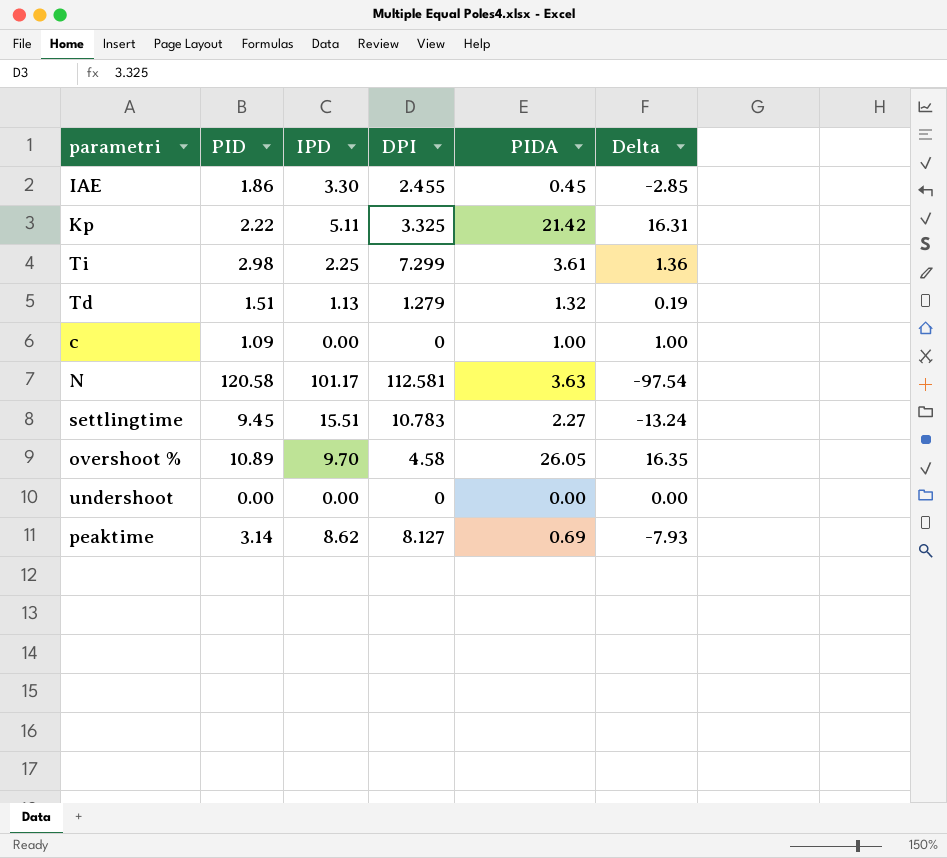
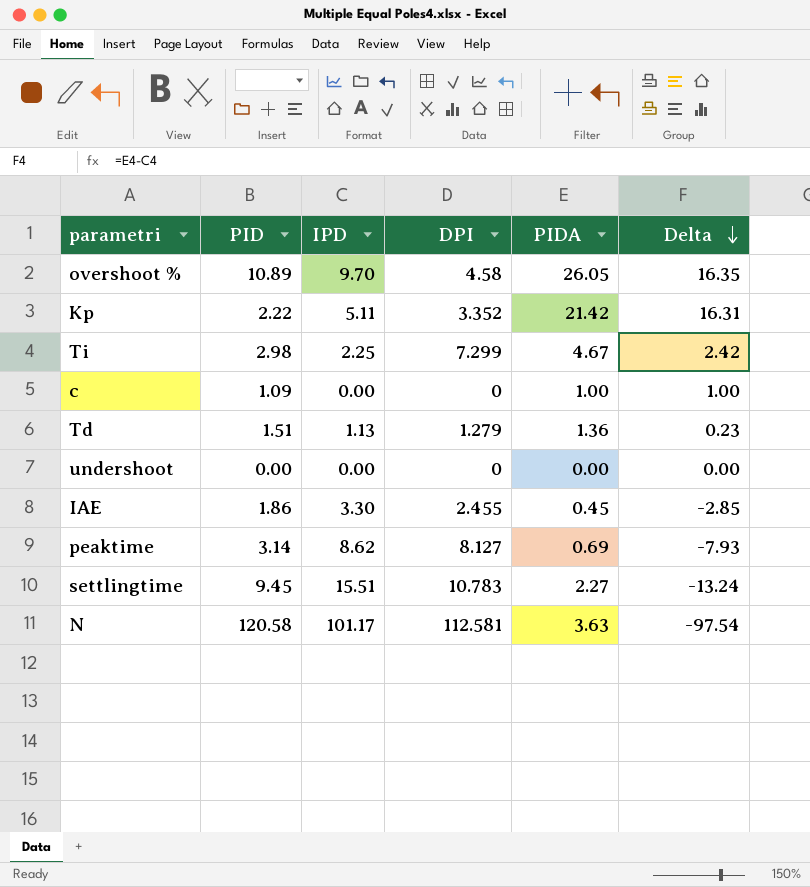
row order: none -> Delta descending
Kp | DPI: 3.325 -> 3.352
Ti | PIDA: 3.61 -> 4.67
Ti | Delta: 1.36 -> 2.42
Td | PIDA: 1.32 -> 1.36
Td | Delta: 0.19 -> 0.23

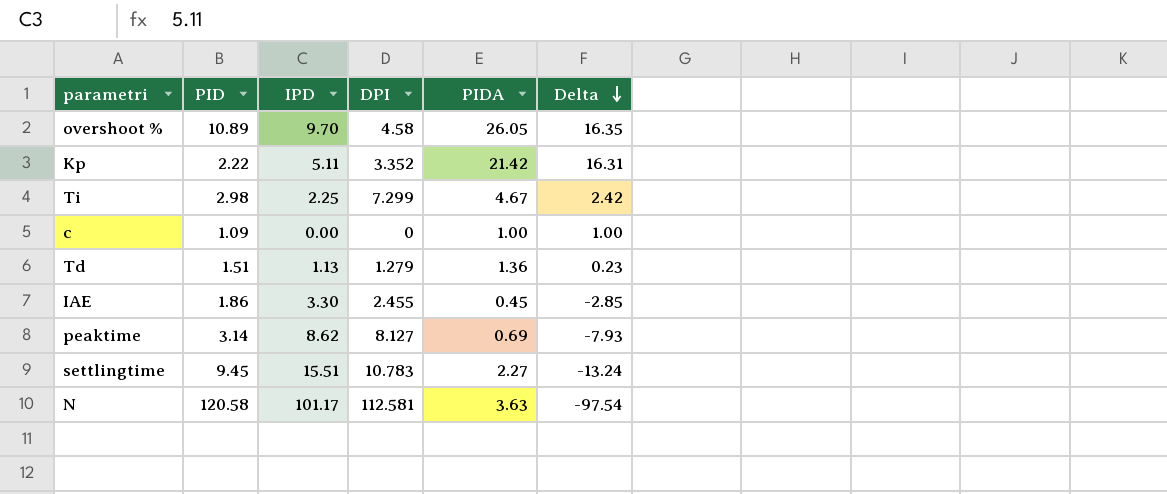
row undershoot: 0.00 | 0.00 | 0 | 0.00 | 0.00 -> none

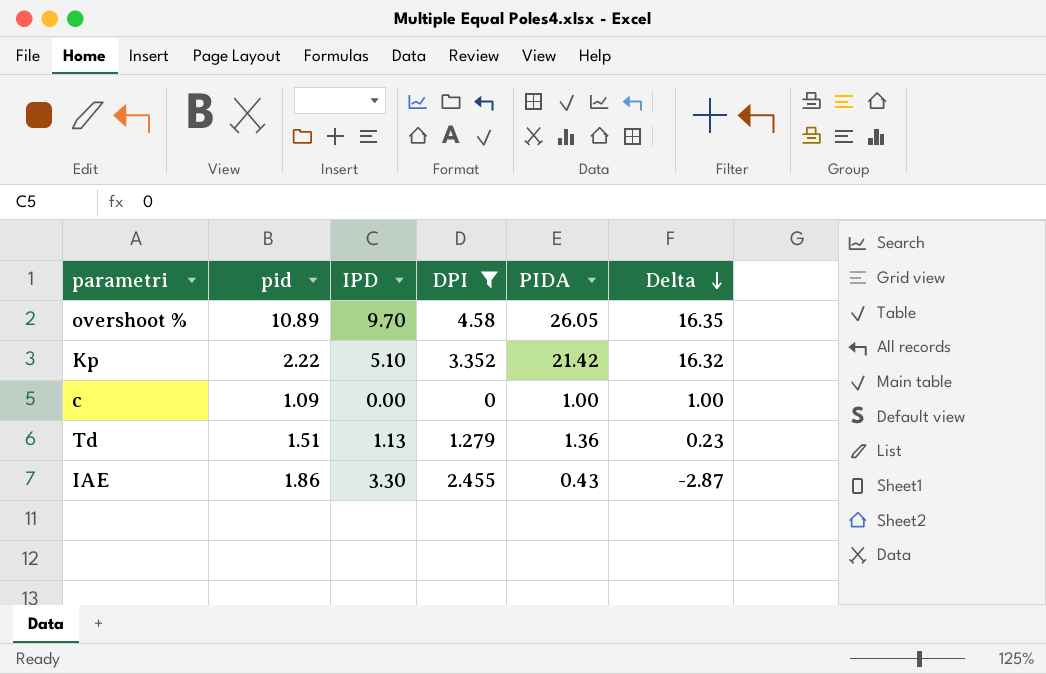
filter: none -> DPI <= 4.58
column name: PID -> pid
Kp | IPD: 5.11 -> 5.10
Kp | Delta: 16.31 -> 16.32
IAE | PIDA: 0.45 -> 0.43
IAE | Delta: -2.85 -> -2.87

